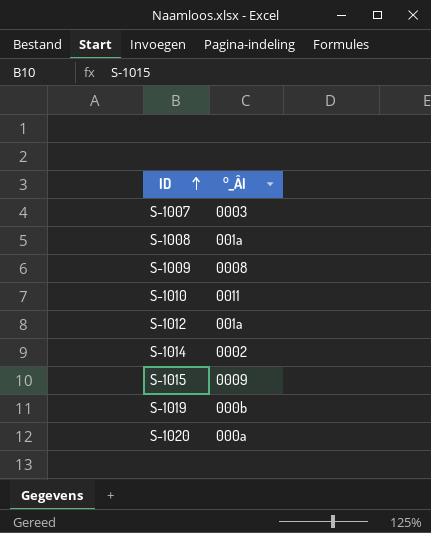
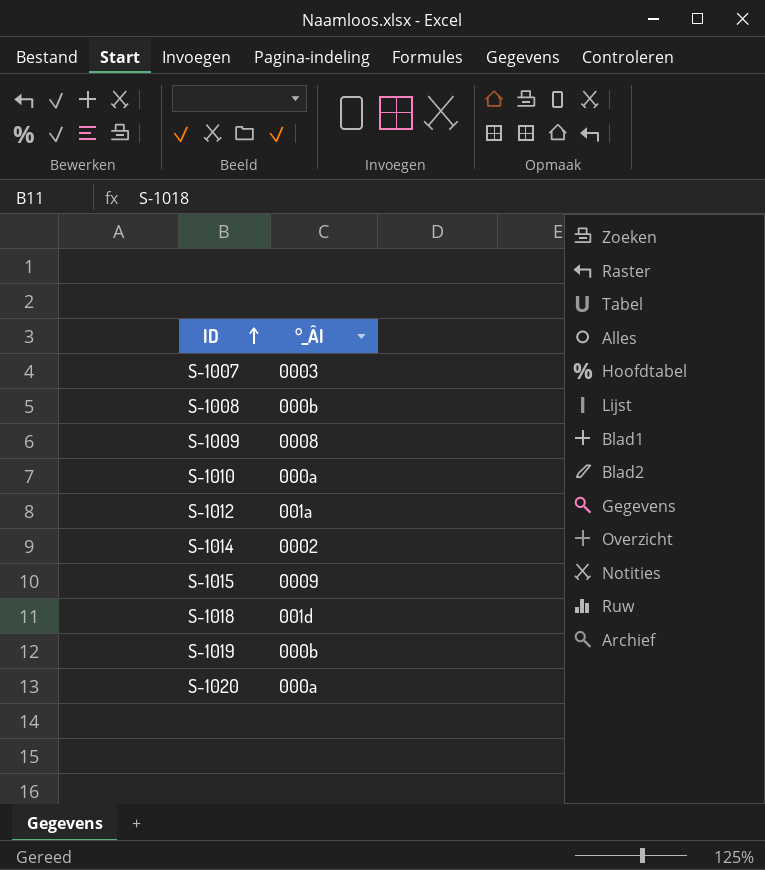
S-1008 | °_ÂI: 001a -> 000b
S-1010 | °_ÂI: 0011 -> 000a
row S-1018: none -> 001d

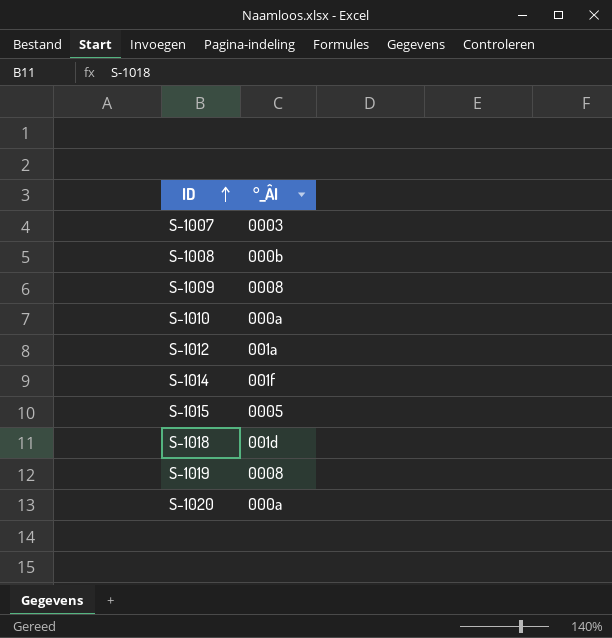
S-1014 | °_ÂI: 0002 -> 001f
S-1015 | °_ÂI: 0009 -> 0005
S-1019 | °_ÂI: 000b -> 0008

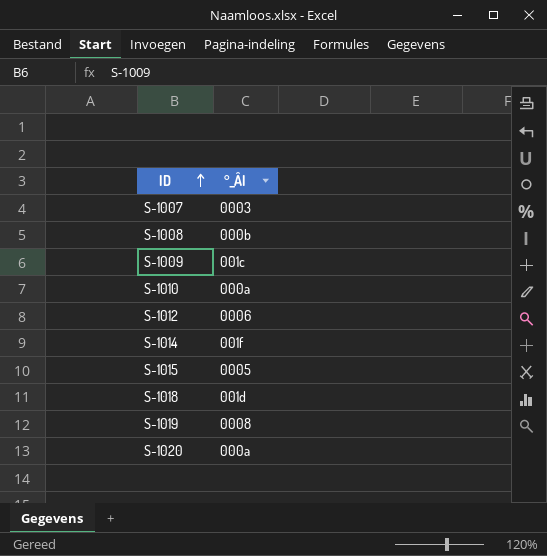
S-1009 | °_ÂI: 0008 -> 001c
S-1012 | °_ÂI: 001a -> 0006

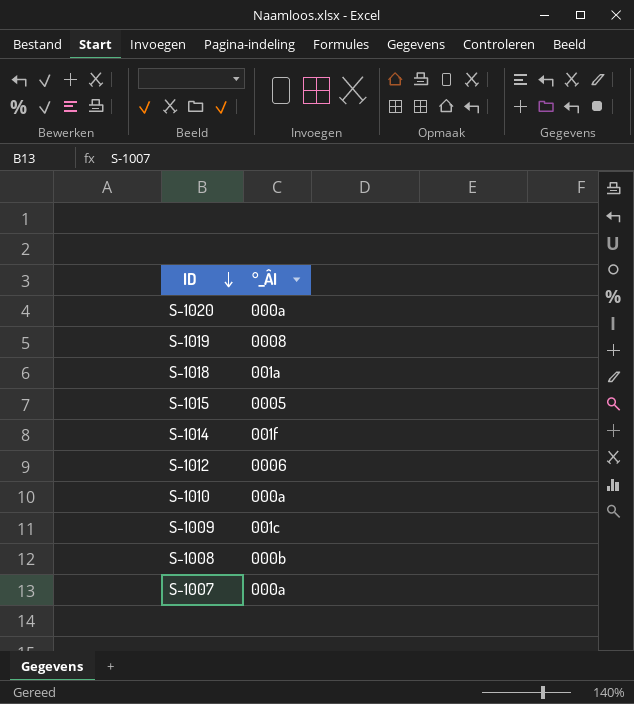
row order: ID ascending -> ID descending
S-1018 | °_ÂI: 001d -> 001a
S-1007 | °_ÂI: 0003 -> 000a

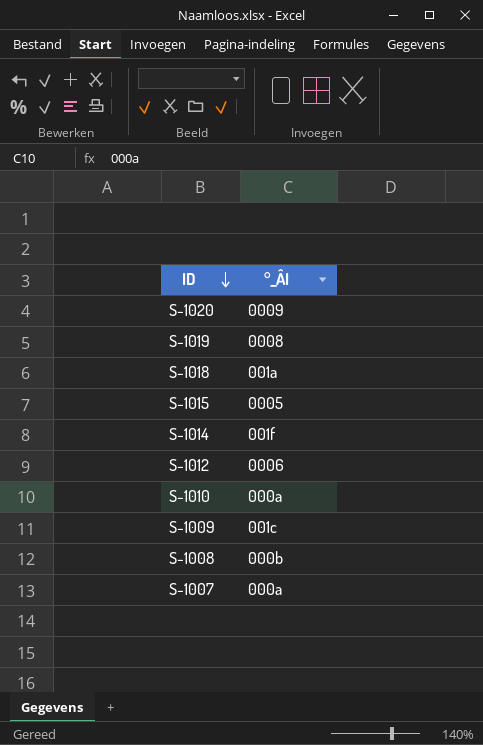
S-1020 | °_ÂI: 000a -> 0009

